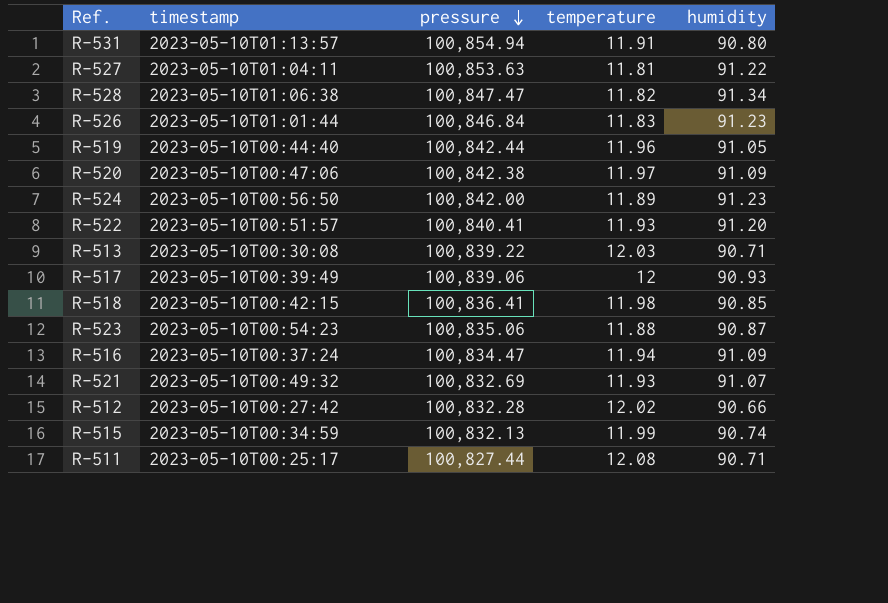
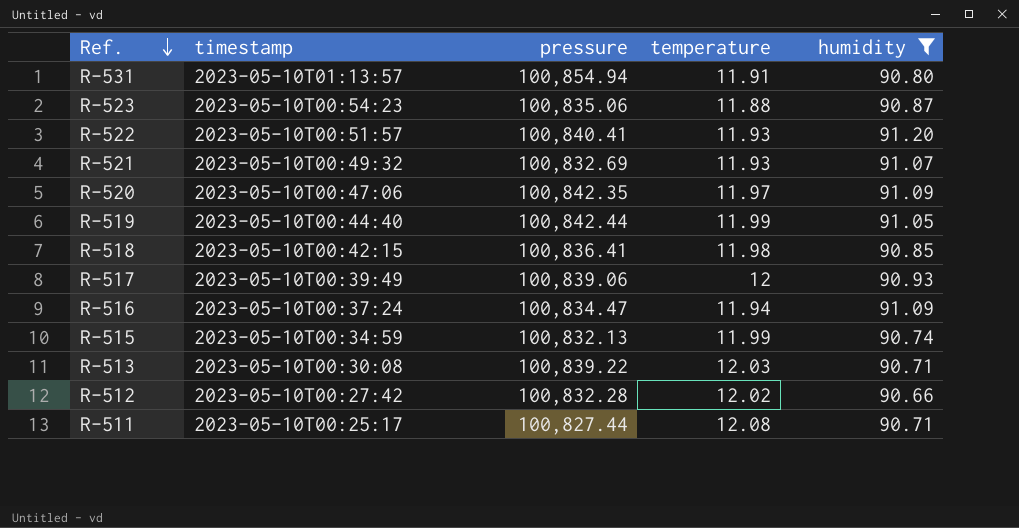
filter: none -> humidity <= 91.20
row order: pressure descending -> Ref. descending
R-520 | pressure: 100,842.38 -> 100,842.35
R-519 | temperature: 11.96 -> 11.99

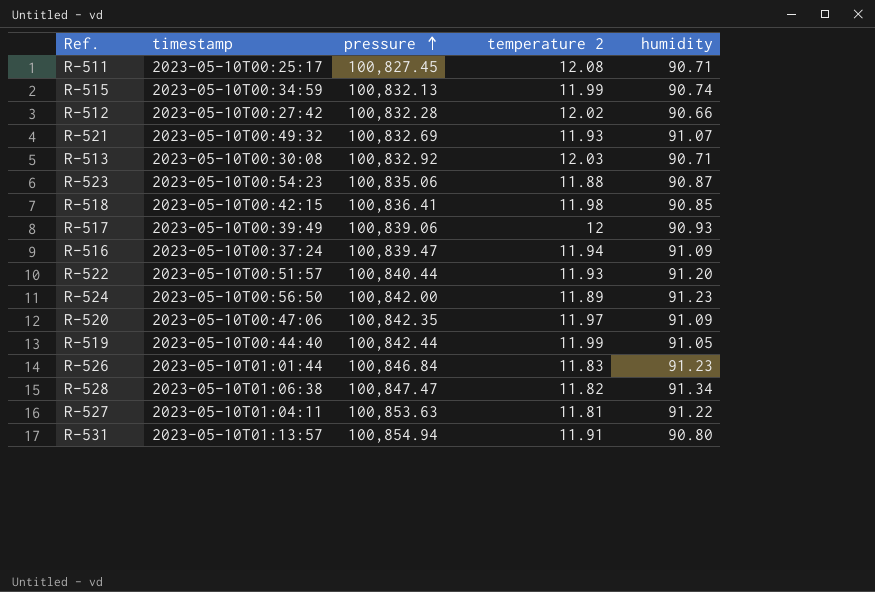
filter: humidity <= 91.20 -> none
row order: Ref. descending -> pressure ascending
column name: temperature -> temperature 2
R-511 | pressure: 100,827.44 -> 100,827.45
R-513 | pressure: 100,839.22 -> 100,832.92
R-516 | pressure: 100,834.47 -> 100,839.47
R-522 | pressure: 100,840.41 -> 100,840.44

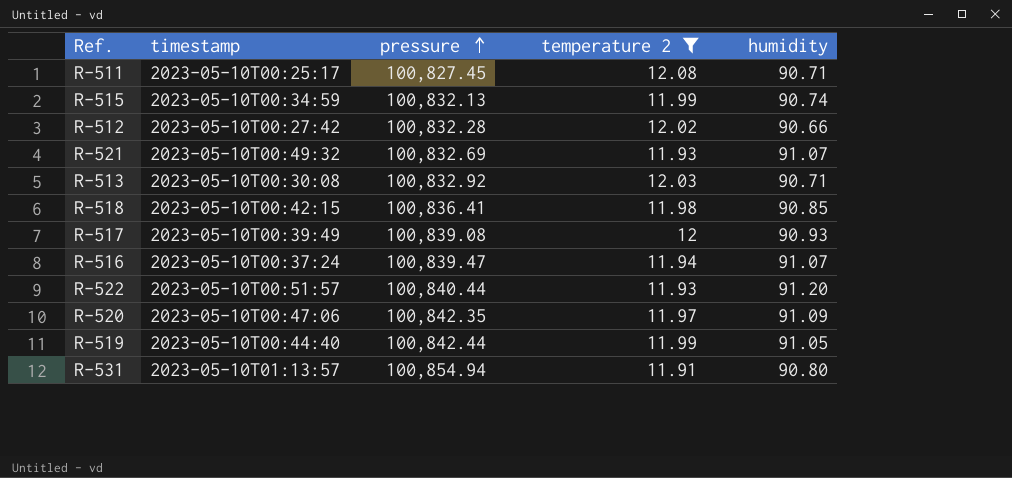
filter: none -> temperature 2 >= 11.91
R-517 | pressure: 100,839.06 -> 100,839.08
R-516 | humidity: 91.09 -> 91.07

